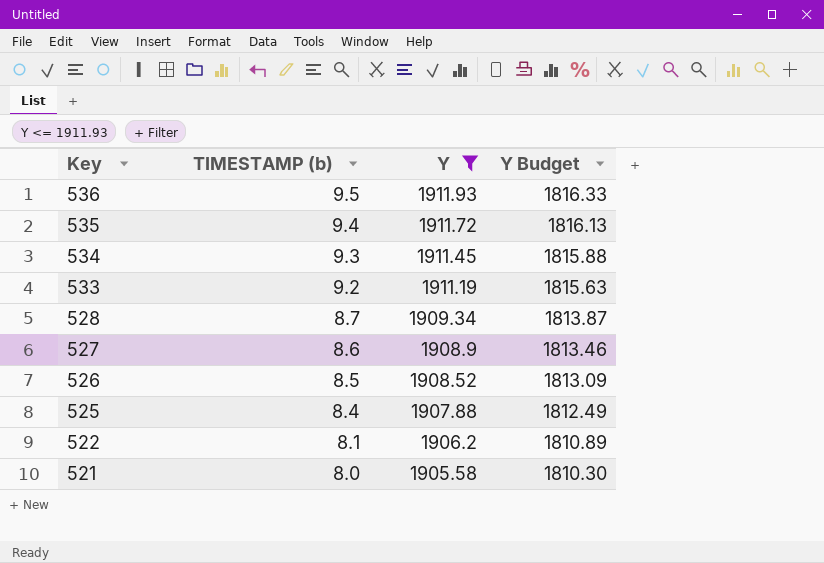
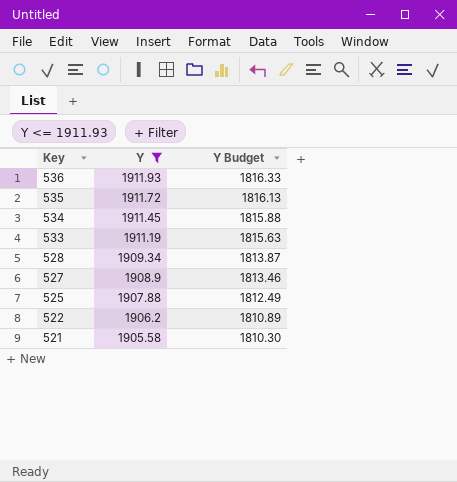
column TIMESTAMP (b) | position: 2 -> none
row 526: 8.5 | 1908.52 | 1813.09 -> none

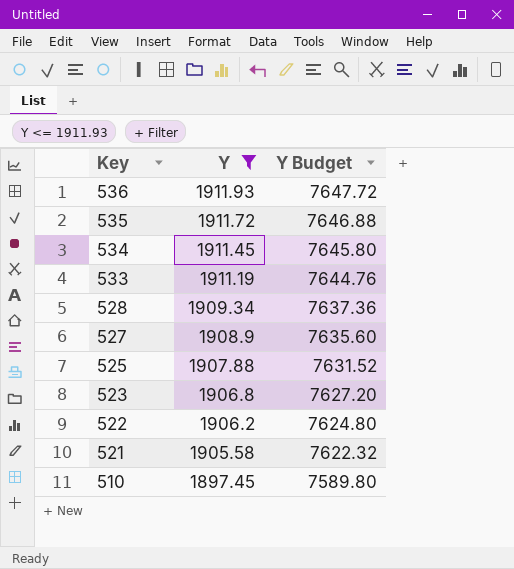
column Y Budget | formula: [Y] * 0.95 -> [Y] * 4
row 523: none -> 1906.8 | 7627.20
row 510: none -> 1897.45 | 7589.80

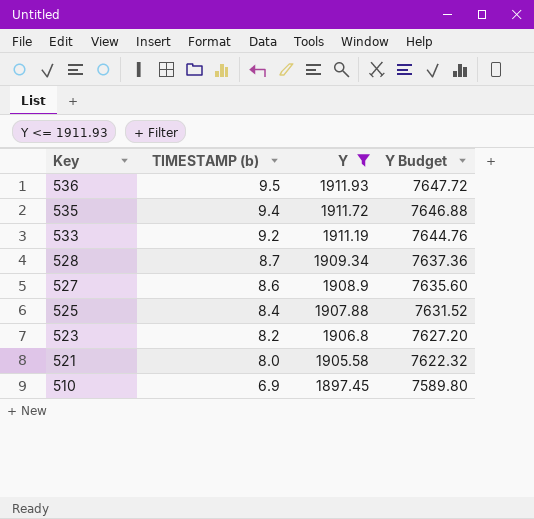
column TIMESTAMP (b) | position: none -> 2
row 534: 1911.45 | 7645.80 -> none
row 522: 1906.2 | 7624.80 -> none

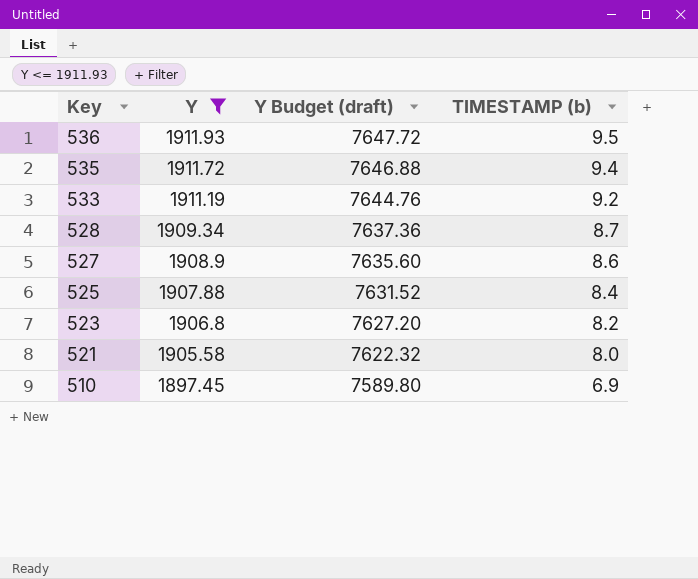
column name: Y Budget -> Y Budget (draft)
column TIMESTAMP (b) | position: 2 -> 4

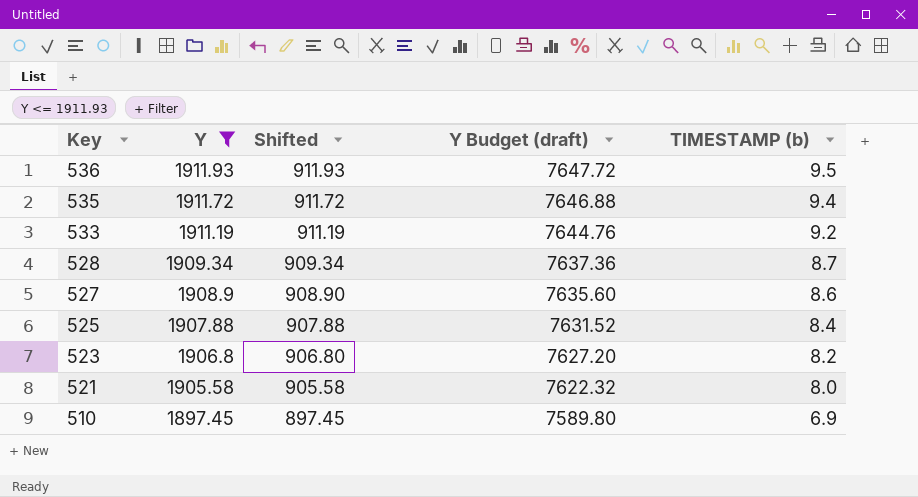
column Shifted | formula: none -> [Y] - 1000

